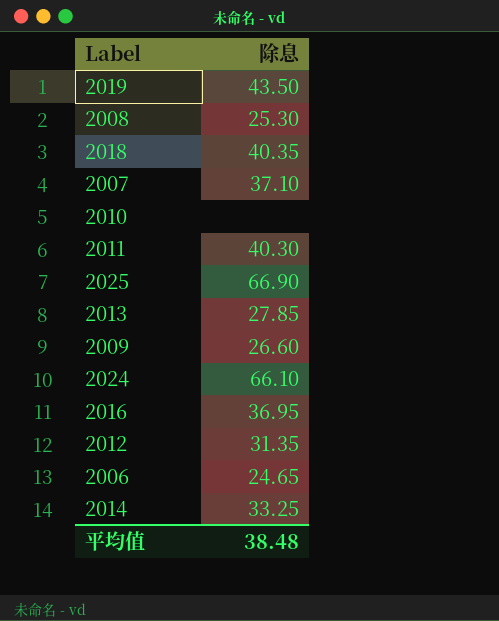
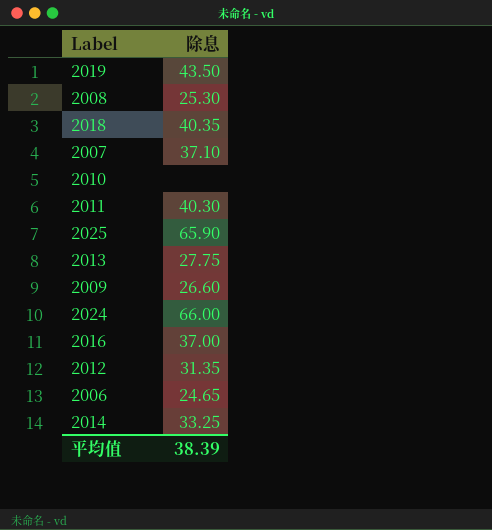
2025 | 除息: 66.90 -> 65.90
2013 | 除息: 27.85 -> 27.75
2024 | 除息: 66.10 -> 66.00
2016 | 除息: 36.95 -> 37.00
平均值 | 除息: 38.48 -> 38.39

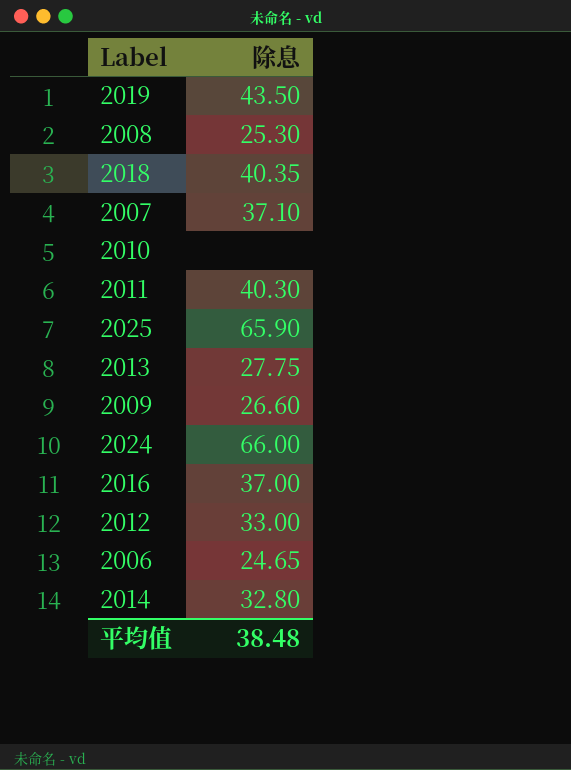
2012 | 除息: 31.35 -> 33.00
2014 | 除息: 33.25 -> 32.80
平均值 | 除息: 38.39 -> 38.48

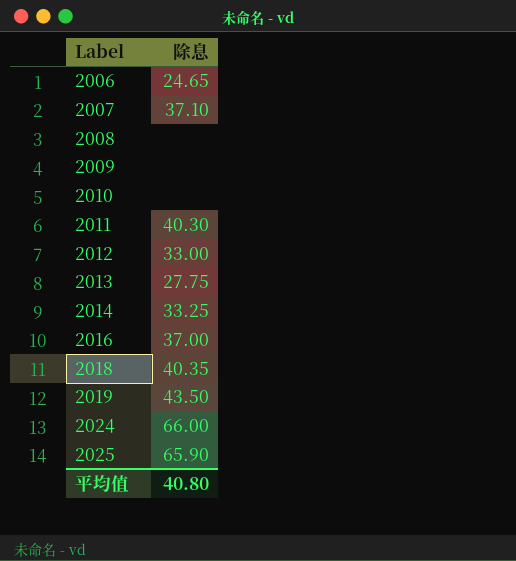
row order: none -> Label ascending
2008 | 除息: 25.30 -> none
2009 | 除息: 26.60 -> none
2014 | 除息: 32.80 -> 33.25
平均值 | 除息: 38.48 -> 40.80

